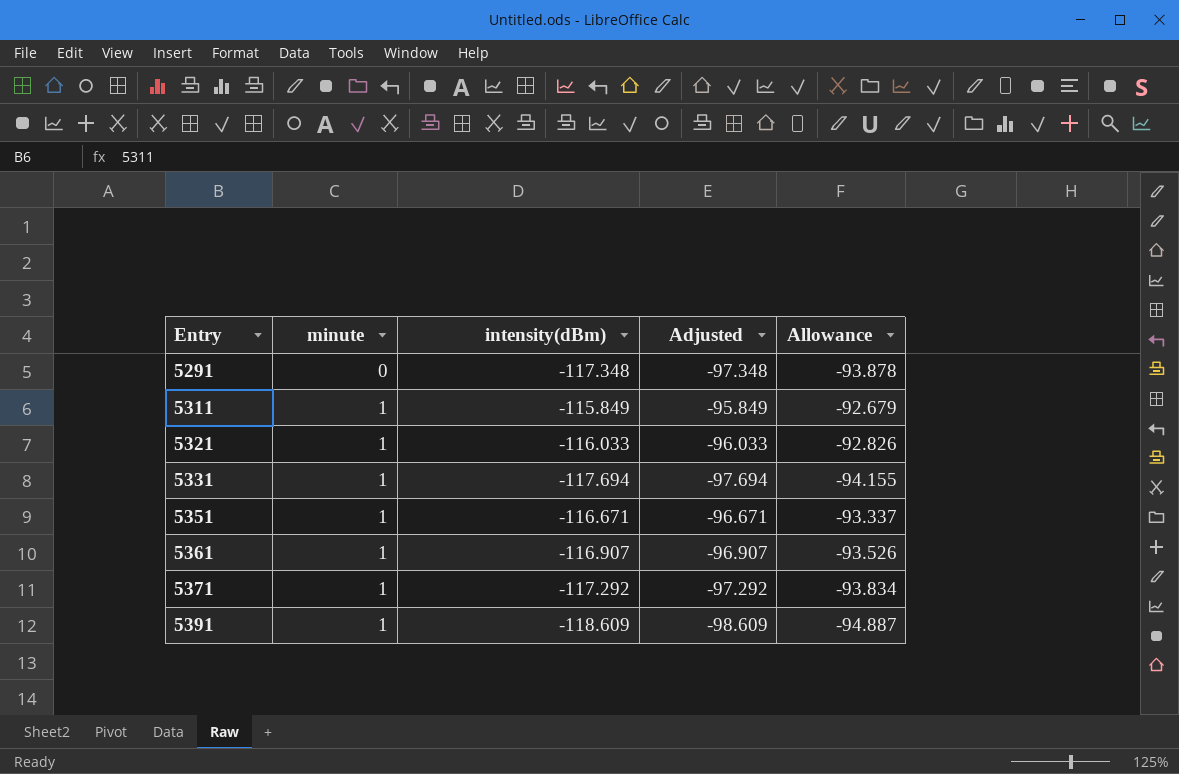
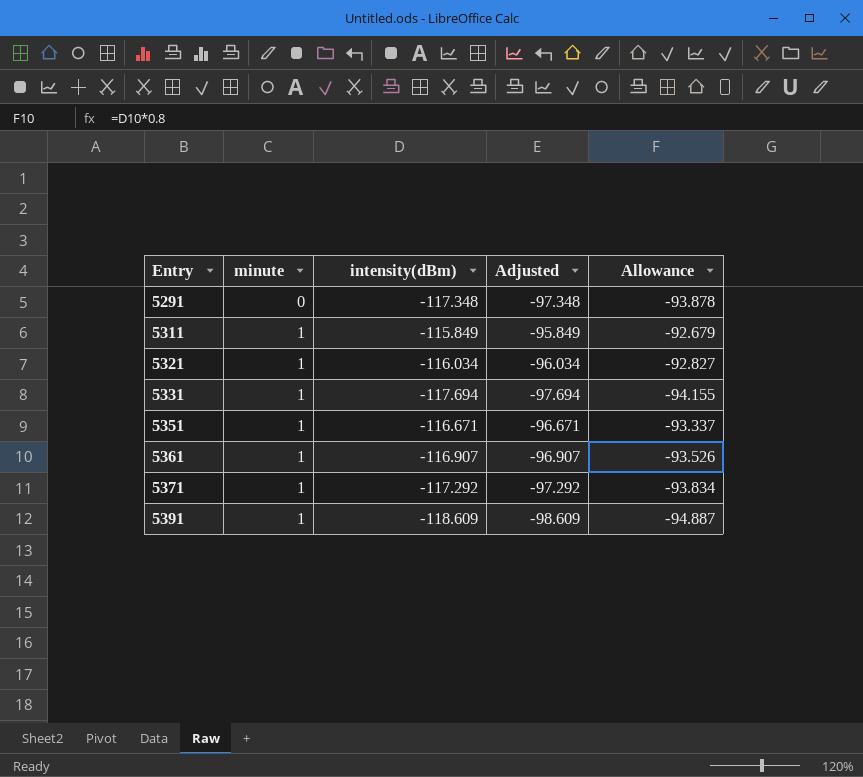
5321 | intensity(dBm): -116.033 -> -116.034
5321 | Adjusted: -96.033 -> -96.034
5321 | Allowance: -92.826 -> -92.827

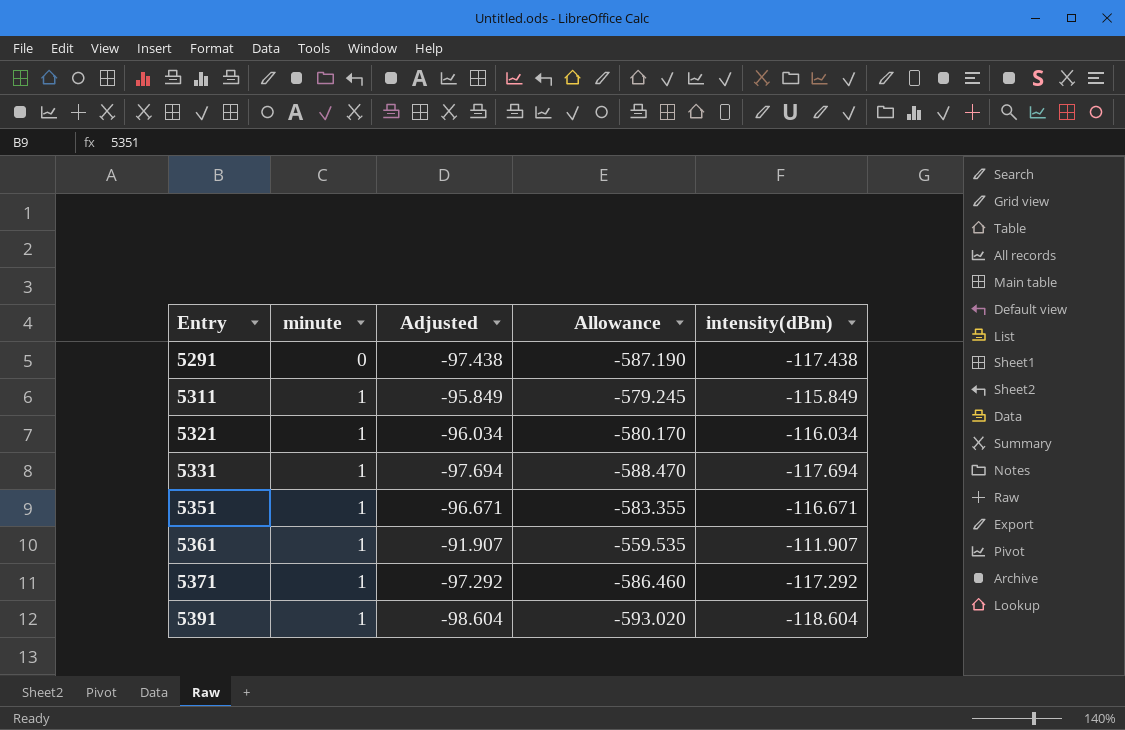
column Allowance | formula: [intensity(dBm)] * 0.8 -> [intensity(dBm)] * 5
column intensity(dBm) | position: 3 -> 5
5291 | Adjusted: -97.348 -> -97.438
5291 | intensity(dBm): -117.348 -> -117.438
5361 | Adjusted: -96.907 -> -91.907
5361 | intensity(dBm): -116.907 -> -111.907
5391 | Adjusted: -98.609 -> -98.604
5391 | intensity(dBm): -118.609 -> -118.604

